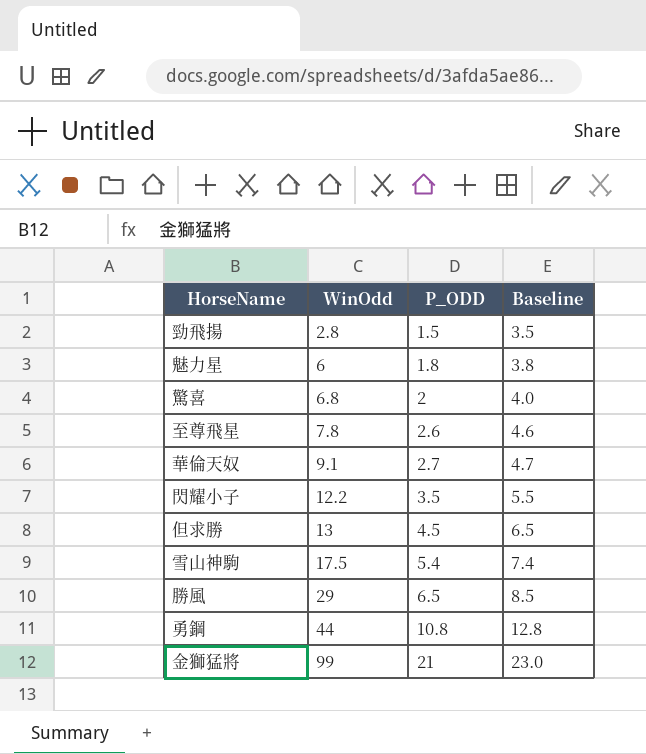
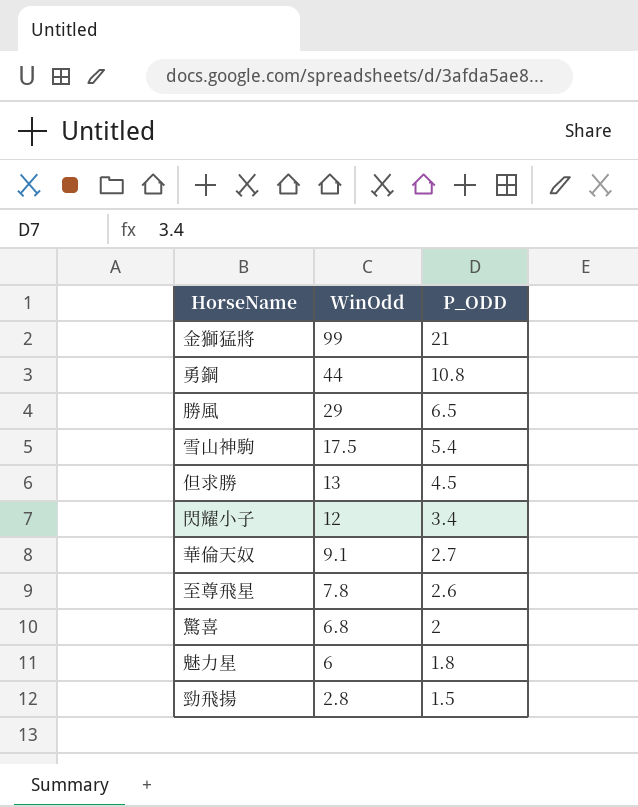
row order: WinOdd ascending -> WinOdd descending
column Baseline | formula: [P_ODD] + 2 -> none
閃耀小子 | WinOdd: 12.2 -> 12
閃耀小子 | P_ODD: 3.5 -> 3.4

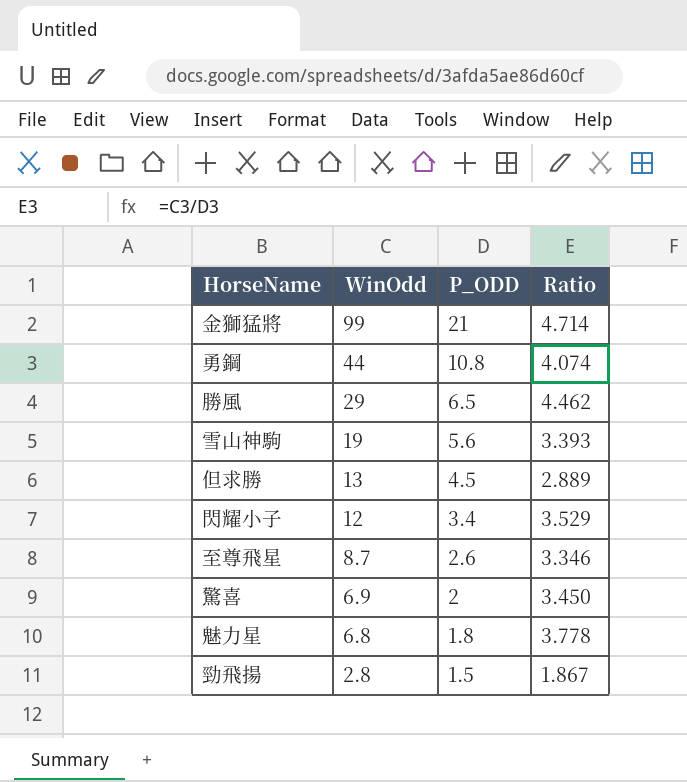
column Ratio | formula: none -> [WinOdd] / [P_ODD]
row 華倫天奴: 9.1 | 2.7 -> none
雪山神駒 | WinOdd: 17.5 -> 19
雪山神駒 | P_ODD: 5.4 -> 5.6
至尊飛星 | WinOdd: 7.8 -> 8.7
驚喜 | WinOdd: 6.8 -> 6.9
魅力星 | WinOdd: 6 -> 6.8

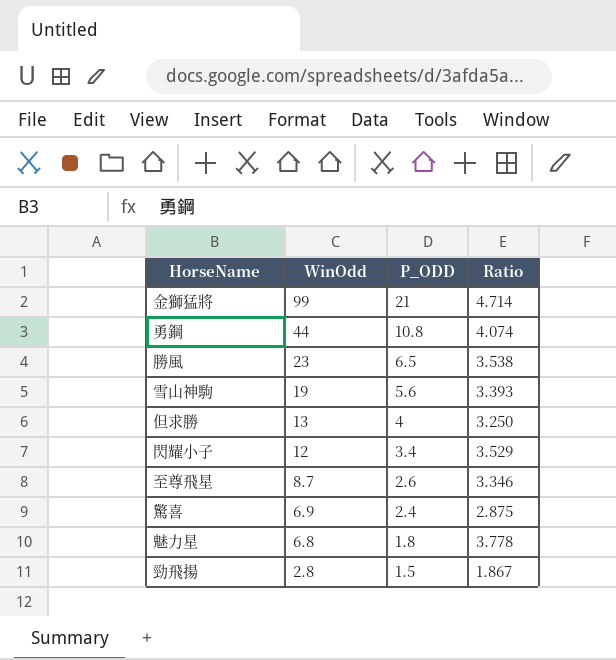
勝風 | WinOdd: 29 -> 23
勝風 | Ratio: 4.462 -> 3.538
但求勝 | P_ODD: 4.5 -> 4
但求勝 | Ratio: 2.889 -> 3.250
驚喜 | P_ODD: 2 -> 2.4
驚喜 | Ratio: 3.450 -> 2.875

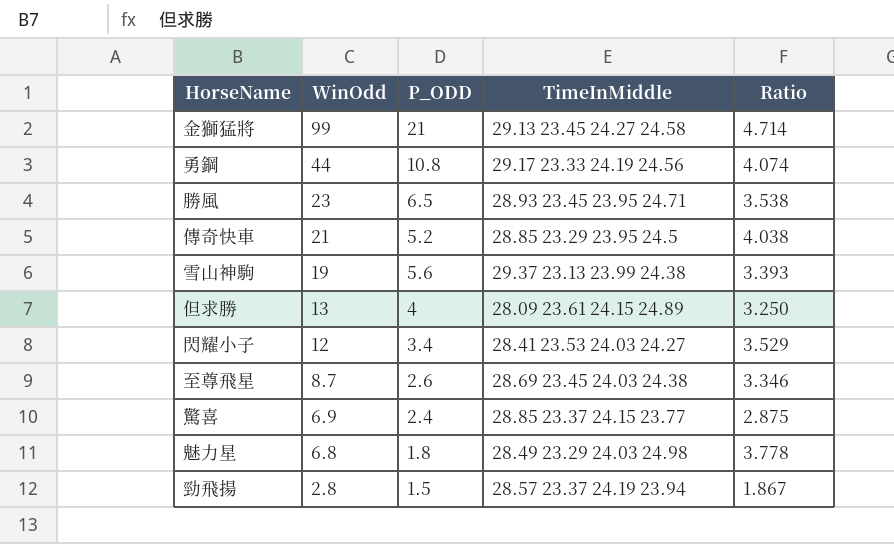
column TimeInMiddle | position: none -> 4
row 傳奇快車: none -> 21 | 5.2 | 28.85 23.29 23.95 24.5 | 4.038

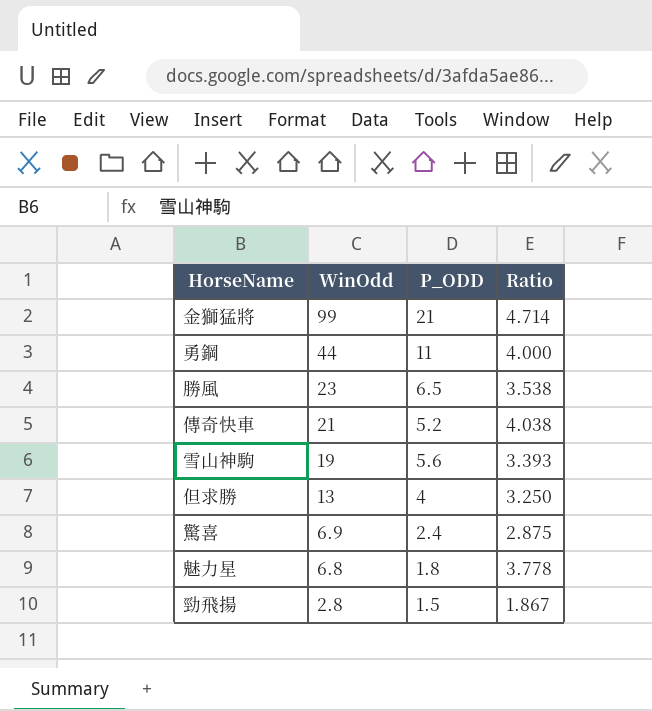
column TimeInMiddle | position: 4 -> none
row 閃耀小子: 12 | 3.4 | 28.41 23.53 24.03 24.27 | 3.529 -> none
row 至尊飛星: 8.7 | 2.6 | 28.69 23.45 24.03 24.38 | 3.346 -> none
勇鋼 | P_ODD: 10.8 -> 11
勇鋼 | Ratio: 4.074 -> 4.000

